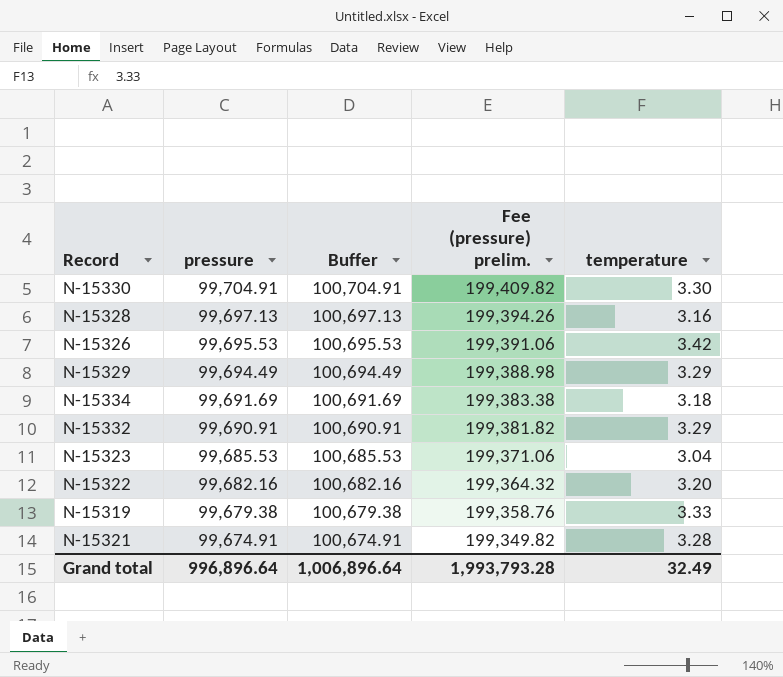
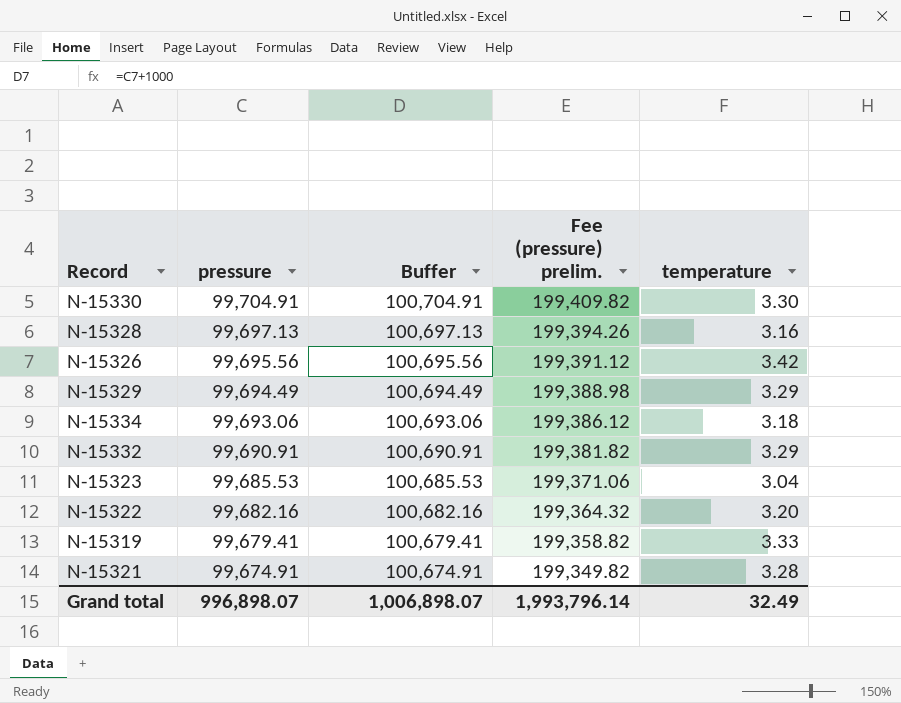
N-15326 | pressure: 99,695.53 -> 99,695.56
N-15326 | Buffer: 100,695.53 -> 100,695.56
N-15326 | Fee (pressure) prelim.: 199,391.06 -> 199,391.12
N-15334 | pressure: 99,691.69 -> 99,693.06
N-15334 | Buffer: 100,691.69 -> 100,693.06
N-15334 | Fee (pressure) prelim.: 199,383.38 -> 199,386.12
N-15319 | pressure: 99,679.38 -> 99,679.41
N-15319 | Buffer: 100,679.38 -> 100,679.41
N-15319 | Fee (pressure) prelim.: 199,358.76 -> 199,358.82
Grand total | pressure: 996,896.64 -> 996,898.07
Grand total | Buffer: 1,006,896.64 -> 1,006,898.07
Grand total | Fee (pressure) prelim.: 1,993,793.28 -> 1,993,796.14

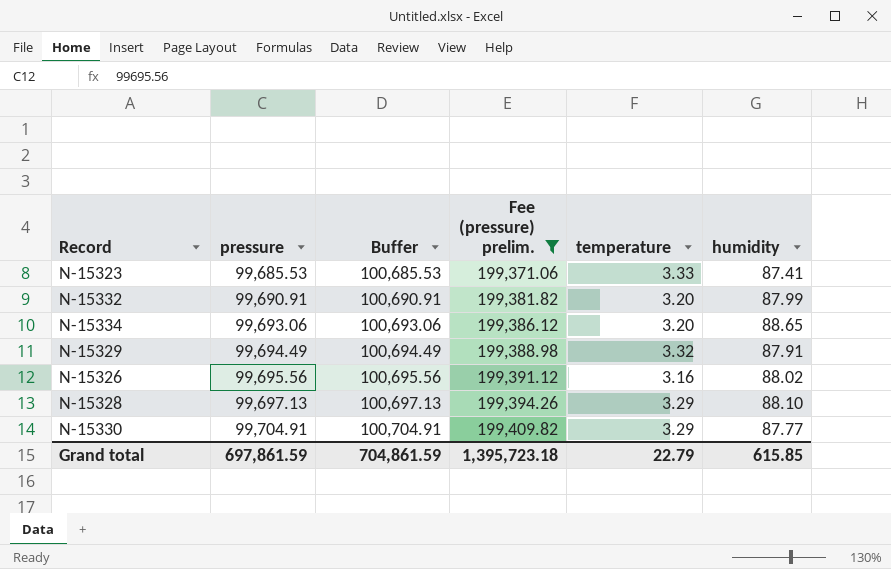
filter: none -> Fee (pressure) prelim. >= 199,371.06
row order: pressure descending -> pressure ascending
column humidity | position: none -> 6
N-15323 | temperature: 3.04 -> 3.33
N-15332 | temperature: 3.29 -> 3.20
N-15334 | temperature: 3.18 -> 3.20
N-15329 | temperature: 3.29 -> 3.32
N-15326 | temperature: 3.42 -> 3.16
N-15328 | temperature: 3.16 -> 3.29
N-15330 | temperature: 3.30 -> 3.29
Grand total | pressure: 996,898.07 -> 697,861.59
Grand total | Buffer: 1,006,898.07 -> 704,861.59
Grand total | Fee (pressure) prelim.: 1,993,796.14 -> 1,395,723.18
Grand total | temperature: 32.49 -> 22.79

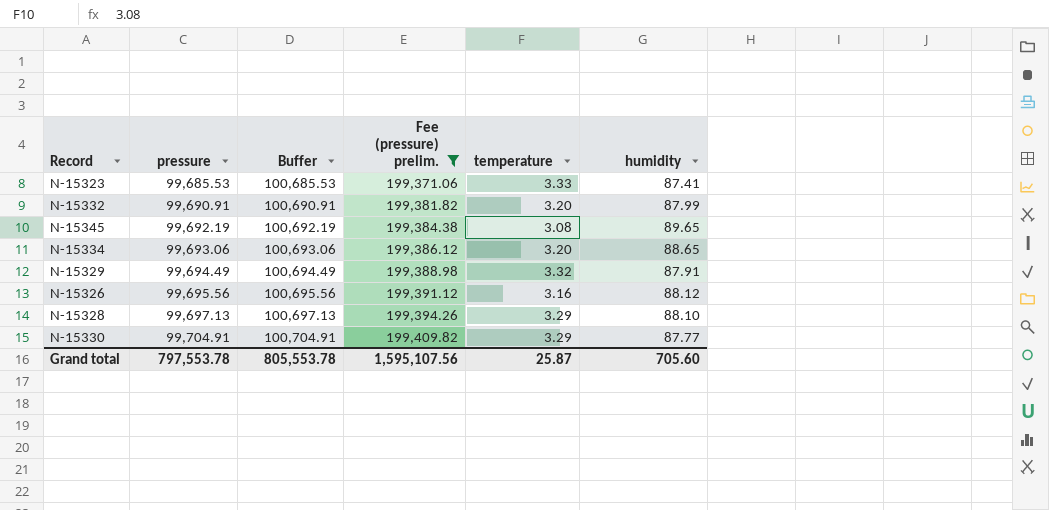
row N-15345: none -> 99,692.19 | 100,692.19 | 199,384.38 | 3.08 | 89.65
N-15326 | humidity: 88.02 -> 88.12
Grand total | pressure: 697,861.59 -> 797,553.78
Grand total | Buffer: 704,861.59 -> 805,553.78
Grand total | Fee (pressure) prelim.: 1,395,723.18 -> 1,595,107.56
Grand total | temperature: 22.79 -> 25.87
Grand total | humidity: 615.85 -> 705.60

